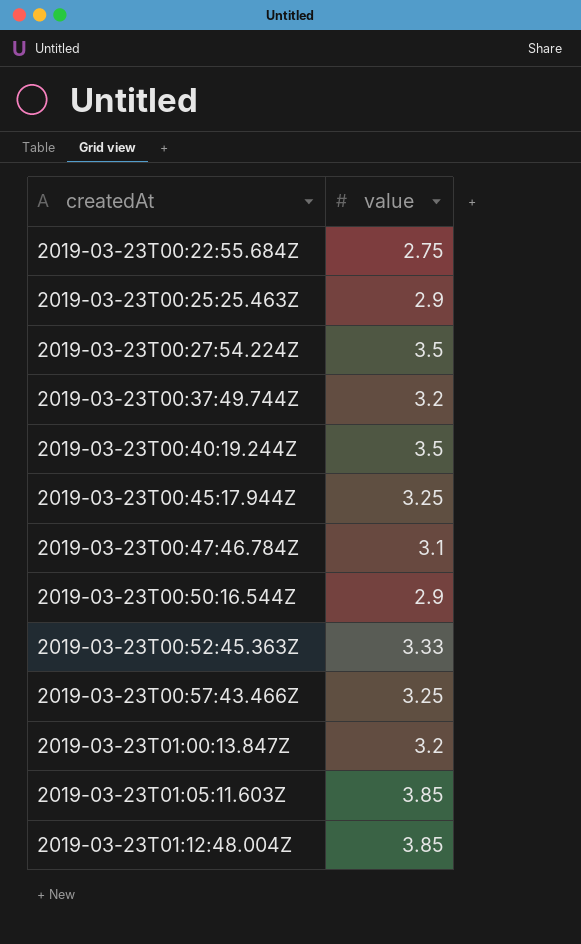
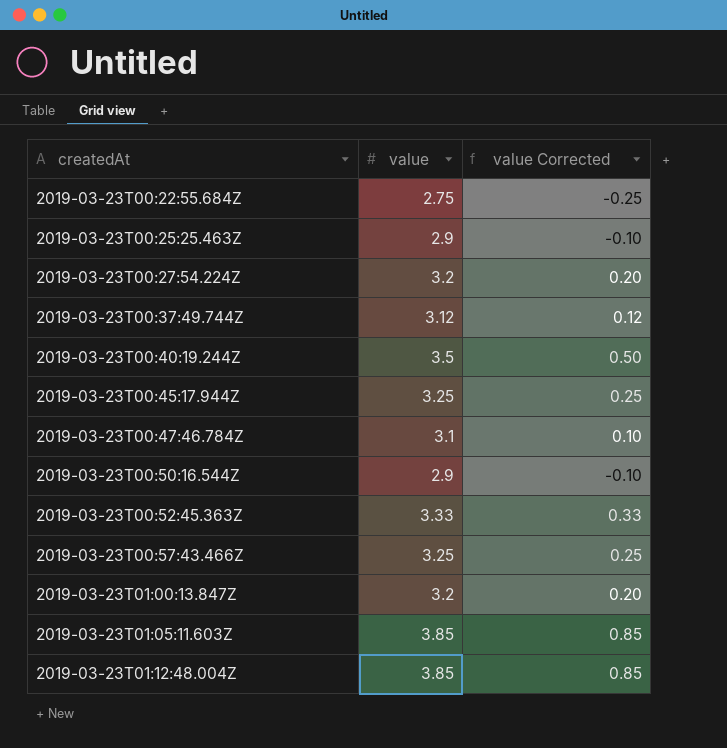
column value Corrected | formula: none -> [value] - 3
2019-03-23T00:27:54.224Z | value: 3.5 -> 3.2
2019-03-23T00:37:49.744Z | value: 3.2 -> 3.12

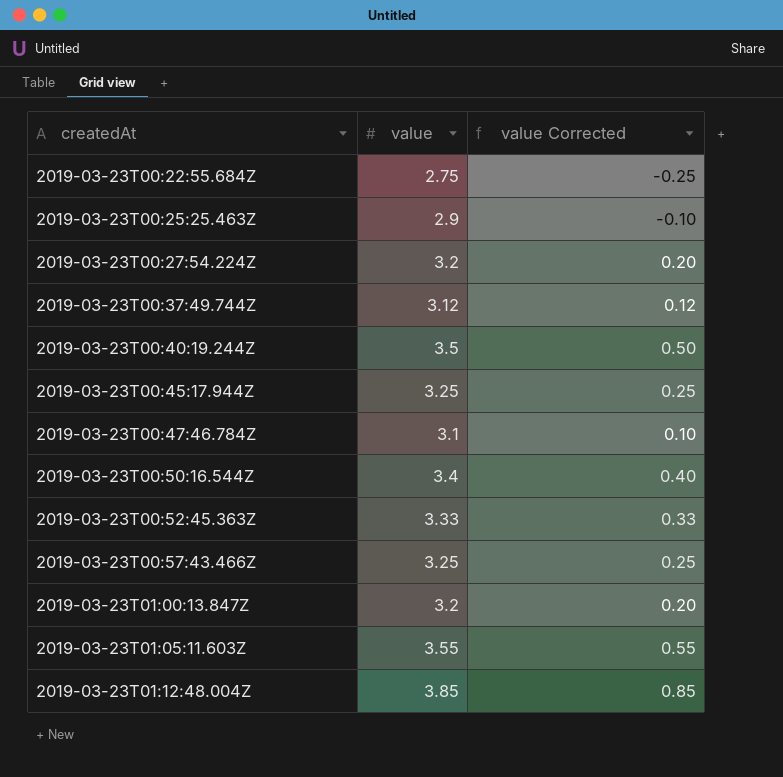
2019-03-23T00:50:16.544Z | value: 2.9 -> 3.4
2019-03-23T00:50:16.544Z | value Corrected: -0.10 -> 0.40
2019-03-23T01:05:11.603Z | value: 3.85 -> 3.55
2019-03-23T01:05:11.603Z | value Corrected: 0.85 -> 0.55

